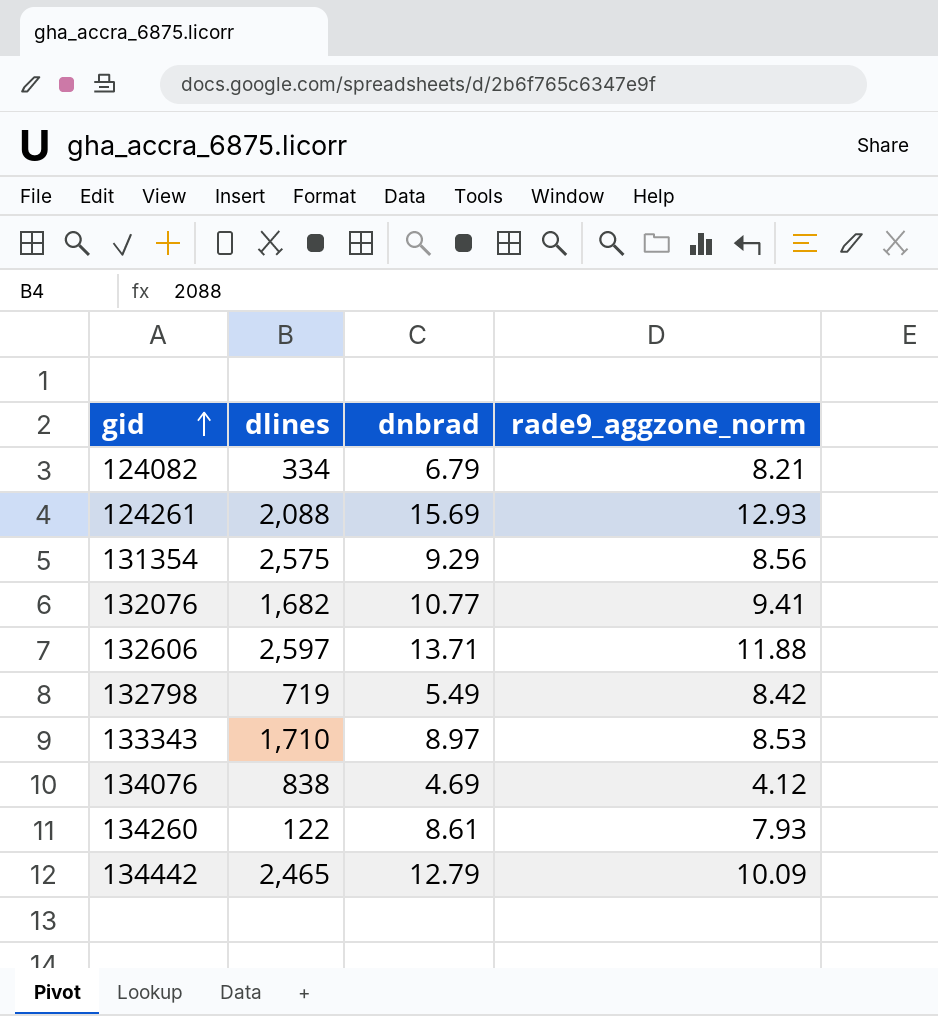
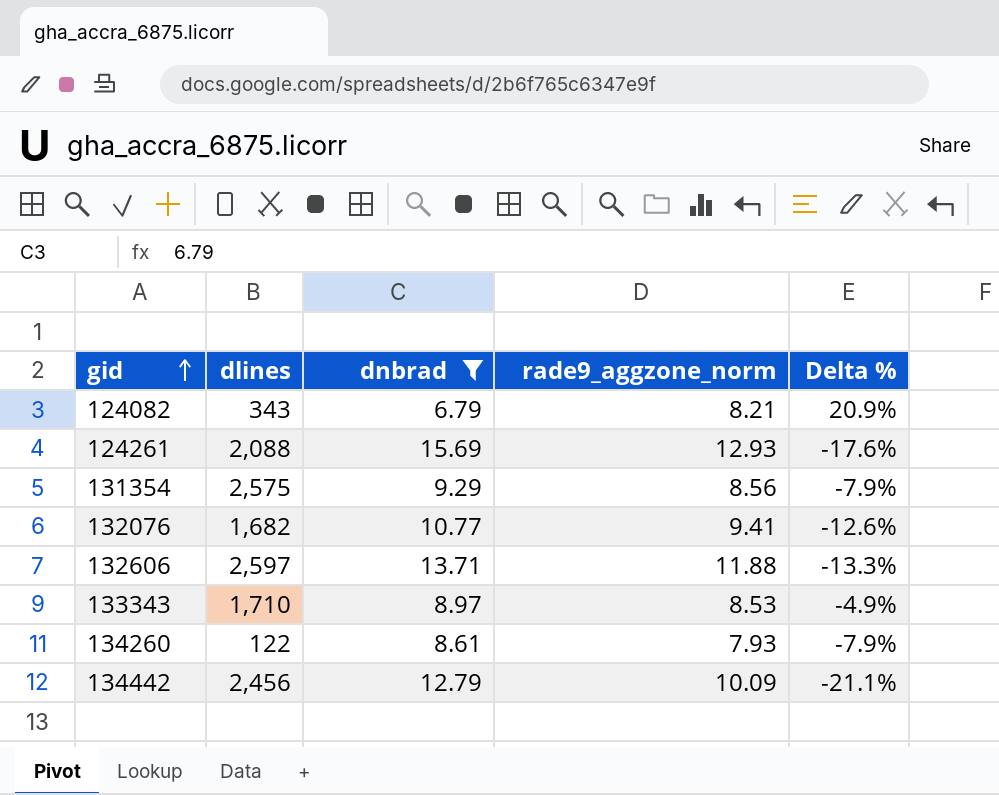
filter: none -> dnbrad >= 6.79
column Delta % | formula: none -> ([rade9_aggzone_norm] - [dnbrad]) / [dnbrad]
124082 | dlines: 334 -> 343
134442 | dlines: 2,465 -> 2,456

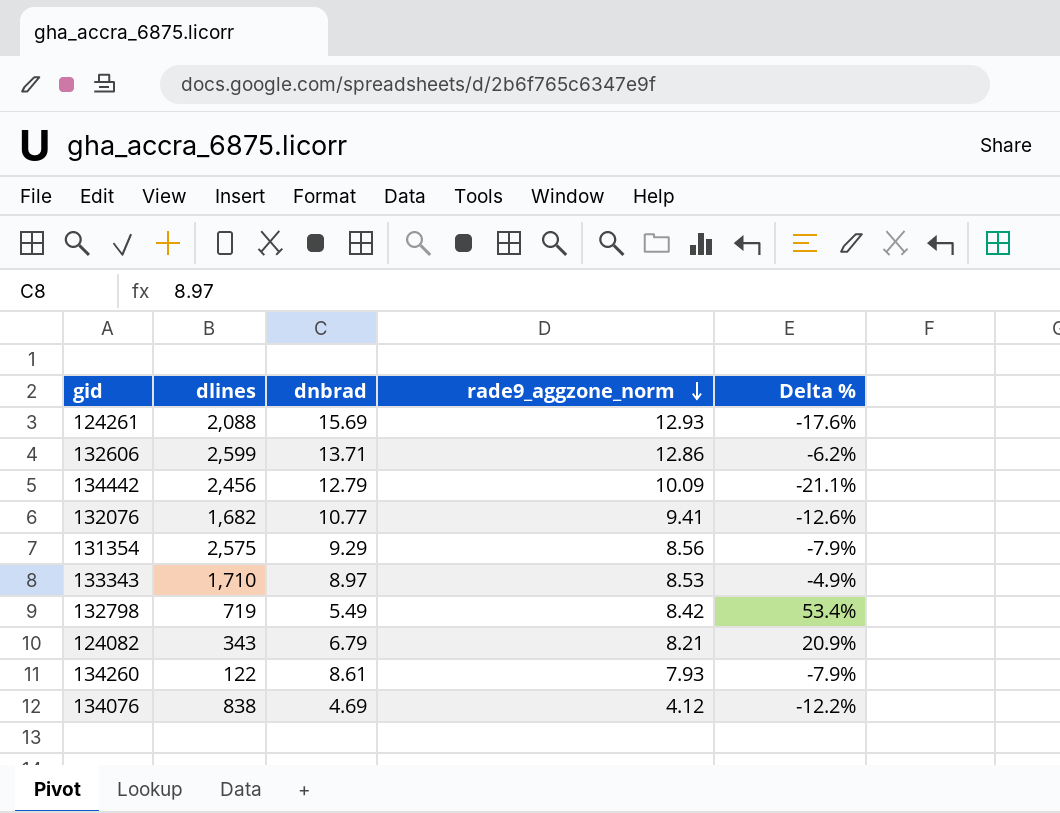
filter: dnbrad >= 6.79 -> none
row order: gid ascending -> rade9_aggzone_norm descending
132606 | dlines: 2,597 -> 2,599
132606 | rade9_aggzone_norm: 11.88 -> 12.86
132606 | Delta %: -13.3% -> -6.2%

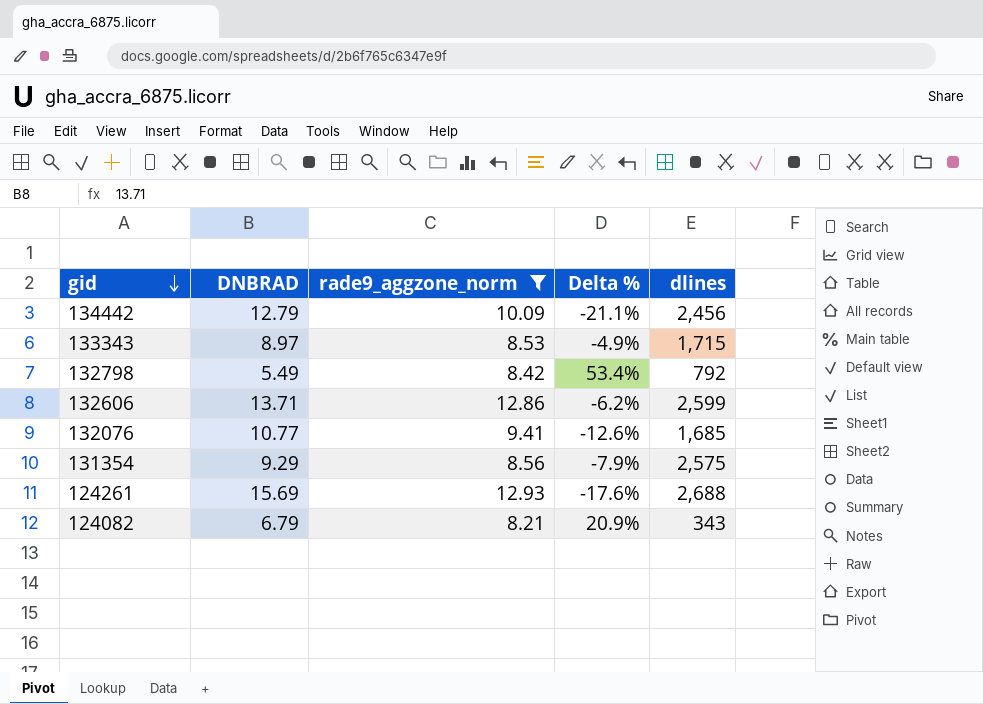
filter: none -> rade9_aggzone_norm >= 8.21
row order: rade9_aggzone_norm descending -> gid descending
column name: dnbrad -> DNBRAD
column dlines | position: 2 -> 5
133343 | dlines: 1,710 -> 1,715
132798 | dlines: 719 -> 792
132076 | dlines: 1,682 -> 1,685
124261 | dlines: 2,088 -> 2,688

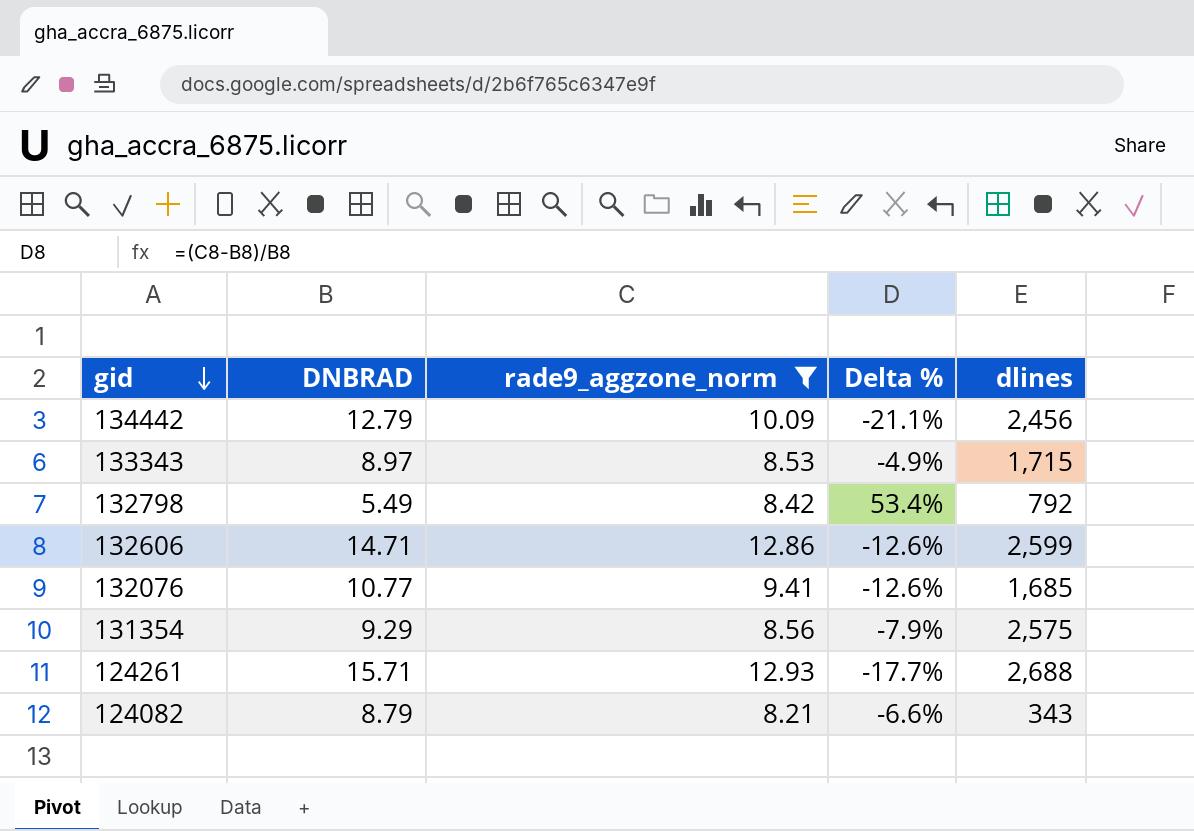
132606 | DNBRAD: 13.71 -> 14.71
132606 | Delta %: -6.2% -> -12.6%
124261 | DNBRAD: 15.69 -> 15.71
124261 | Delta %: -17.6% -> -17.7%
124082 | DNBRAD: 6.79 -> 8.79
124082 | Delta %: 20.9% -> -6.6%

